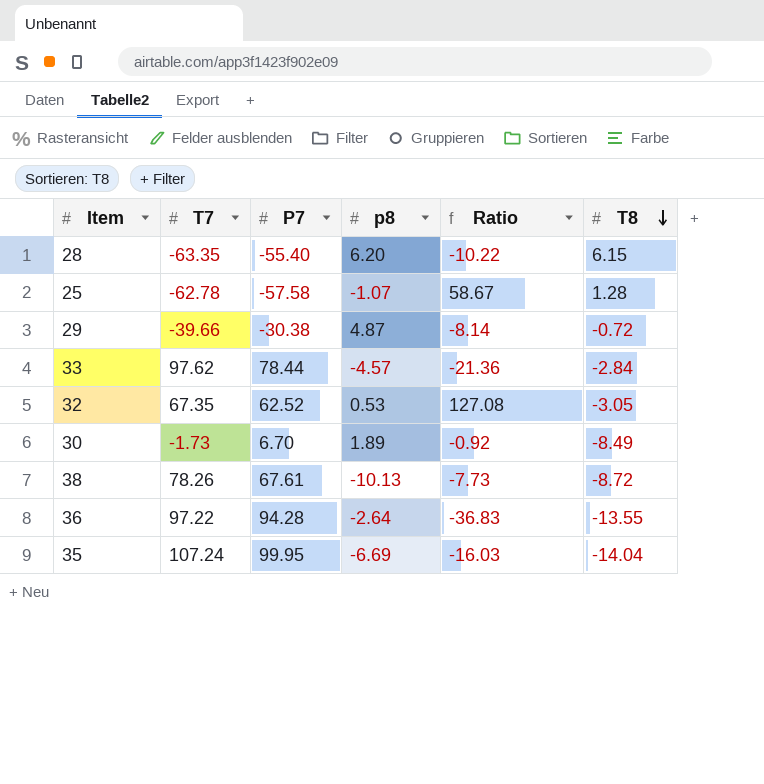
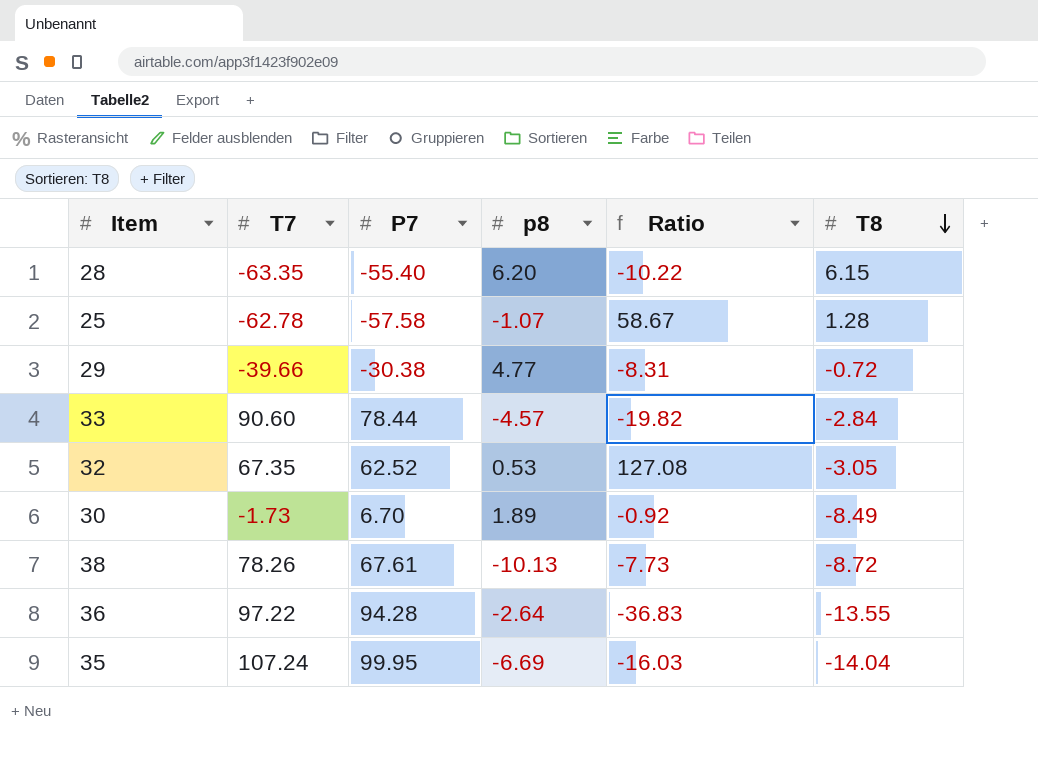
29 | p8: 4.87 -> 4.77
29 | Ratio: -8.14 -> -8.31
33 | T7: 97.62 -> 90.60
33 | Ratio: -21.36 -> -19.82

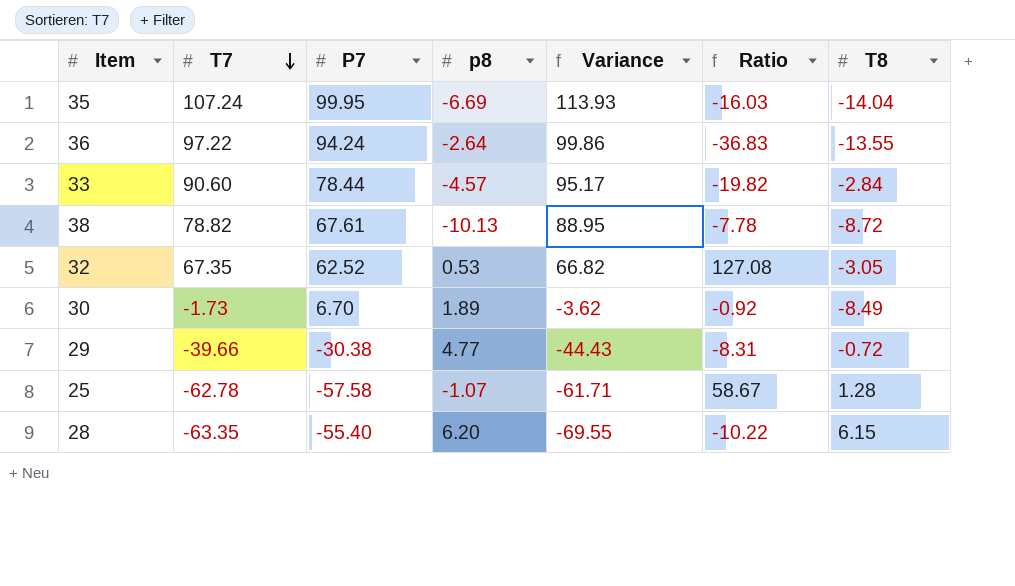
row order: T8 descending -> T7 descending
column Variance | formula: none -> [T7] - [p8]
36 | P7: 94.28 -> 94.24
38 | T7: 78.26 -> 78.82
38 | Ratio: -7.73 -> -7.78

